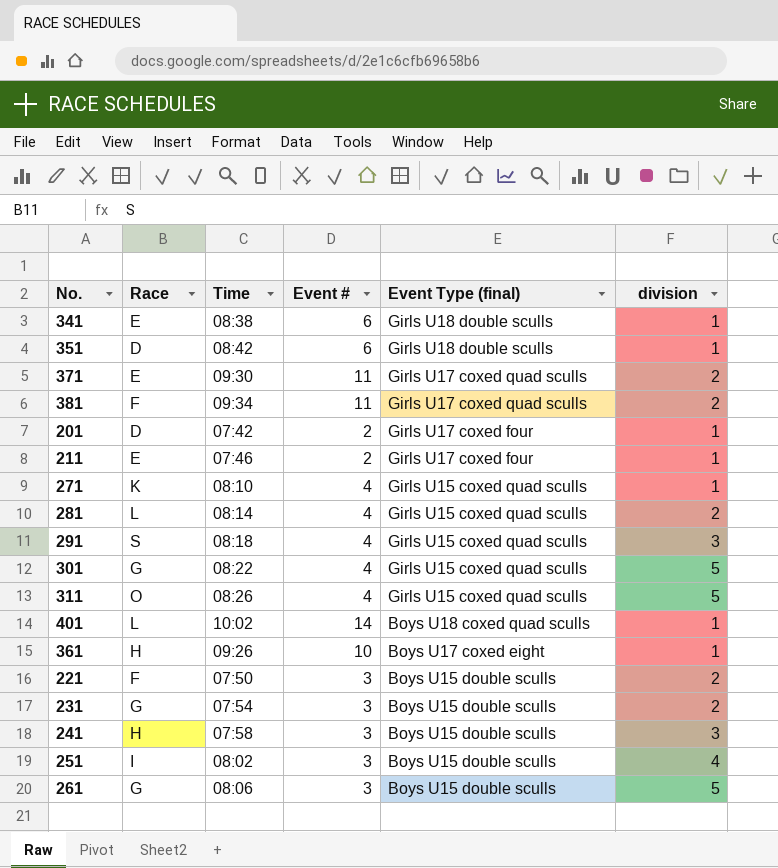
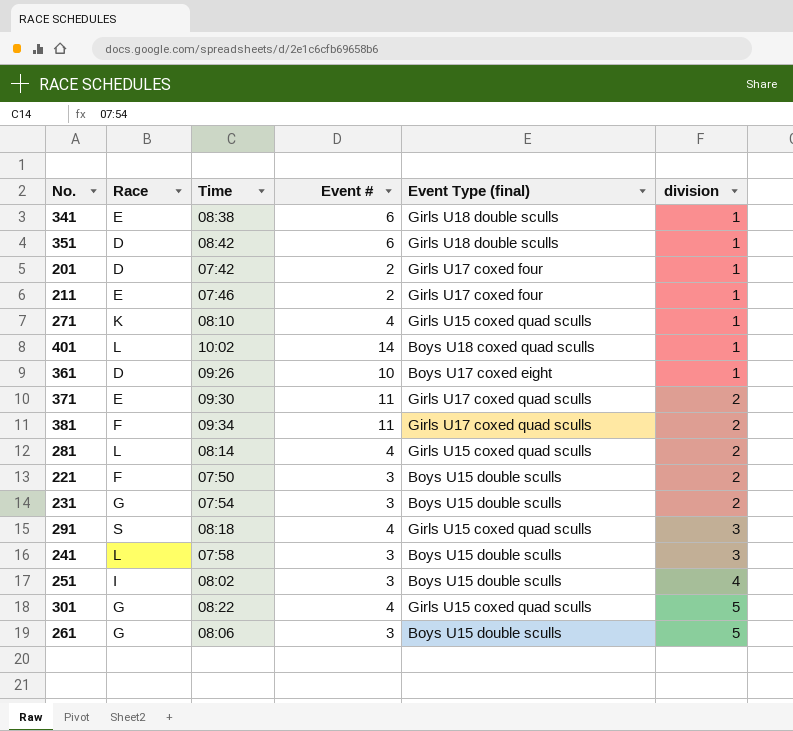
row order: Event Type (final) descending -> division ascending
row 311: O | 08:26 | 4 | Girls U15 coxed quad sculls | 5 -> none
361 | Race: H -> D
241 | Race: H -> L

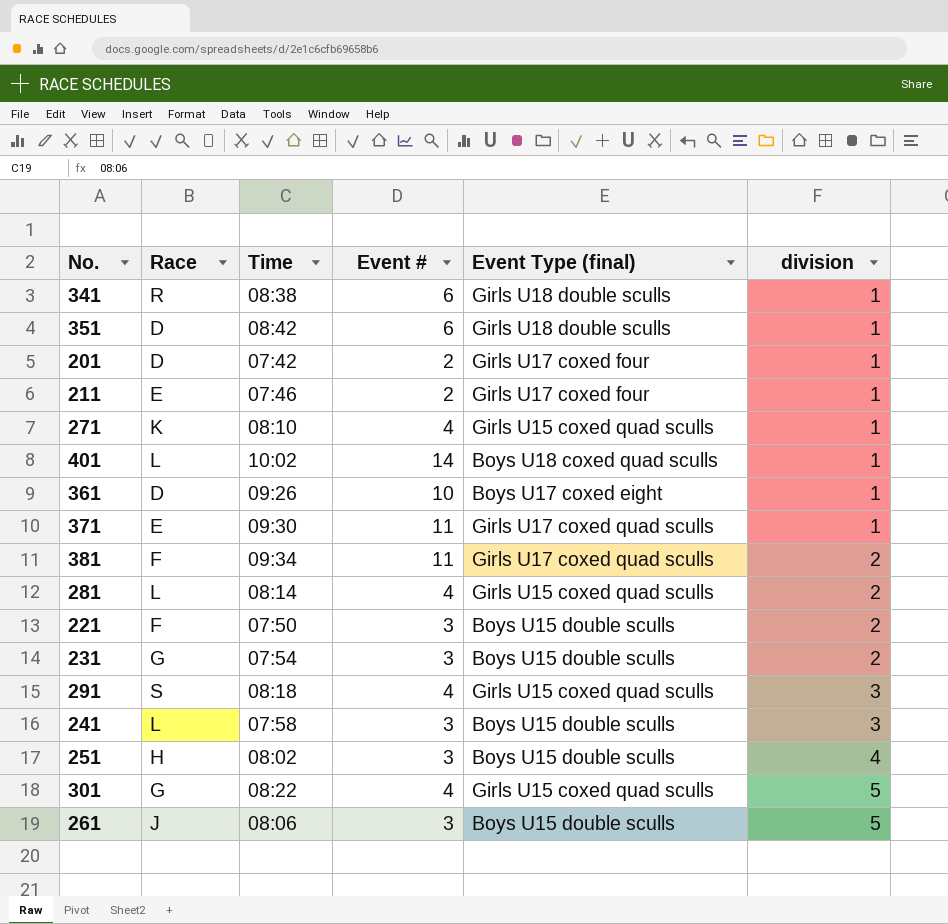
341 | Race: E -> R
371 | division: 2 -> 1
251 | Race: I -> H
261 | Race: G -> J

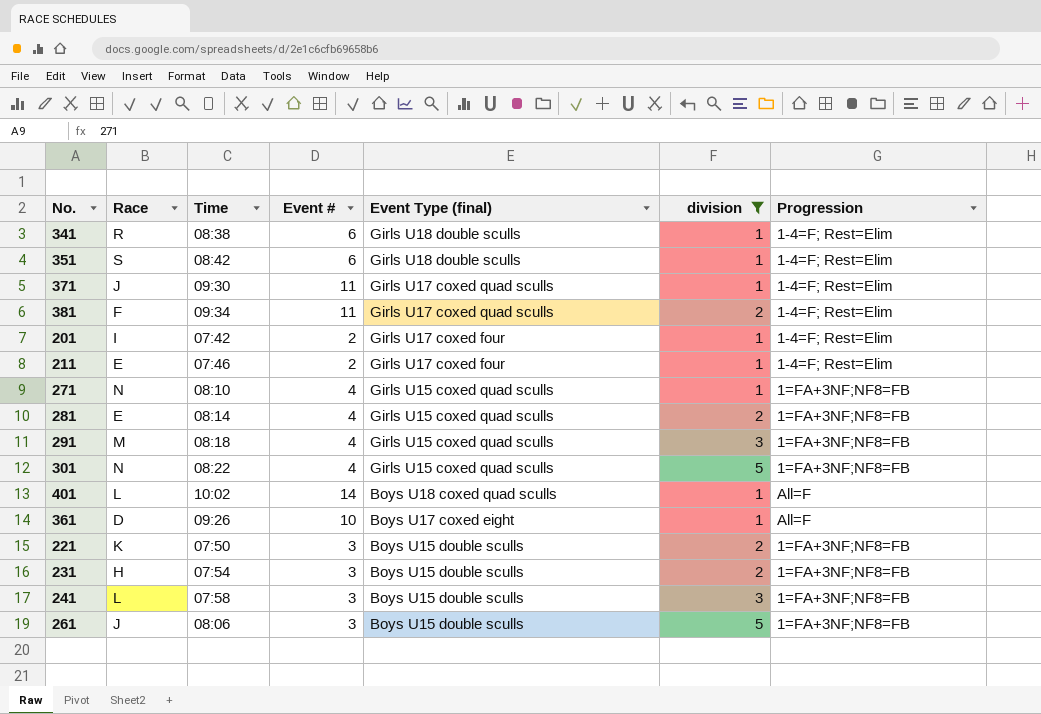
filter: none -> division != 4
row order: division ascending -> Event Type (final) descending
column Progression | position: none -> 7
351 | Race: D -> S
371 | Race: E -> J
201 | Race: D -> I
271 | Race: K -> N
281 | Race: L -> E
291 | Race: S -> M
301 | Race: G -> N
221 | Race: F -> K
231 | Race: G -> H

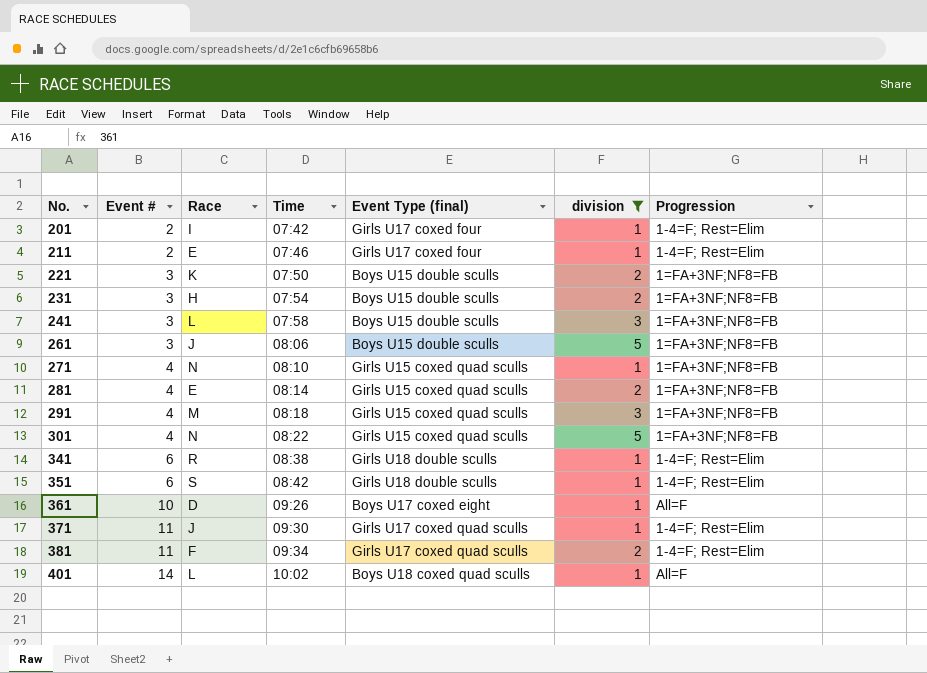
row order: Event Type (final) descending -> No. ascending
column Event # | position: 4 -> 2

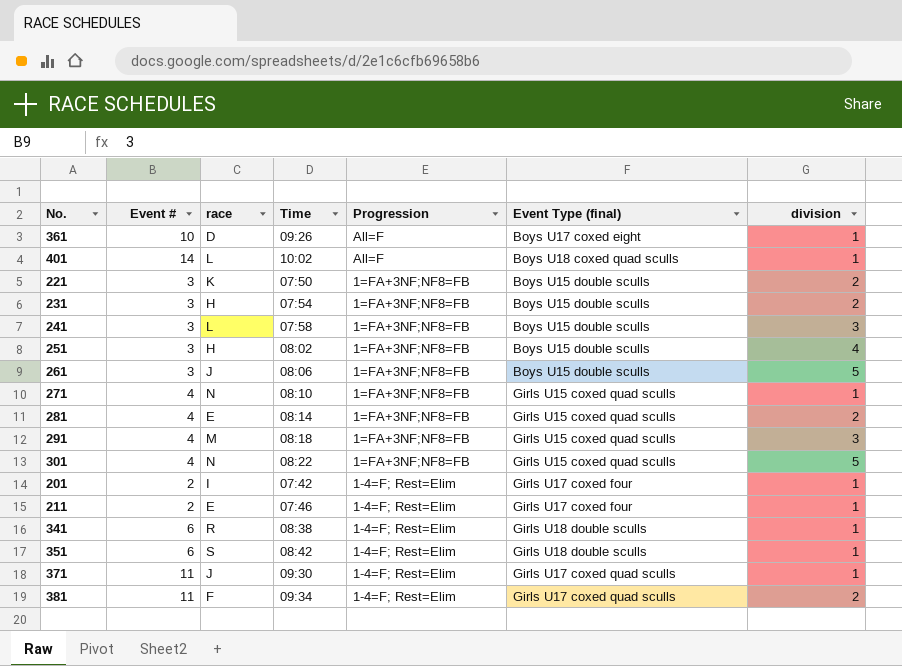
filter: division != 4 -> none
row order: No. ascending -> Progression descending
column name: Race -> race
column Progression | position: 7 -> 5

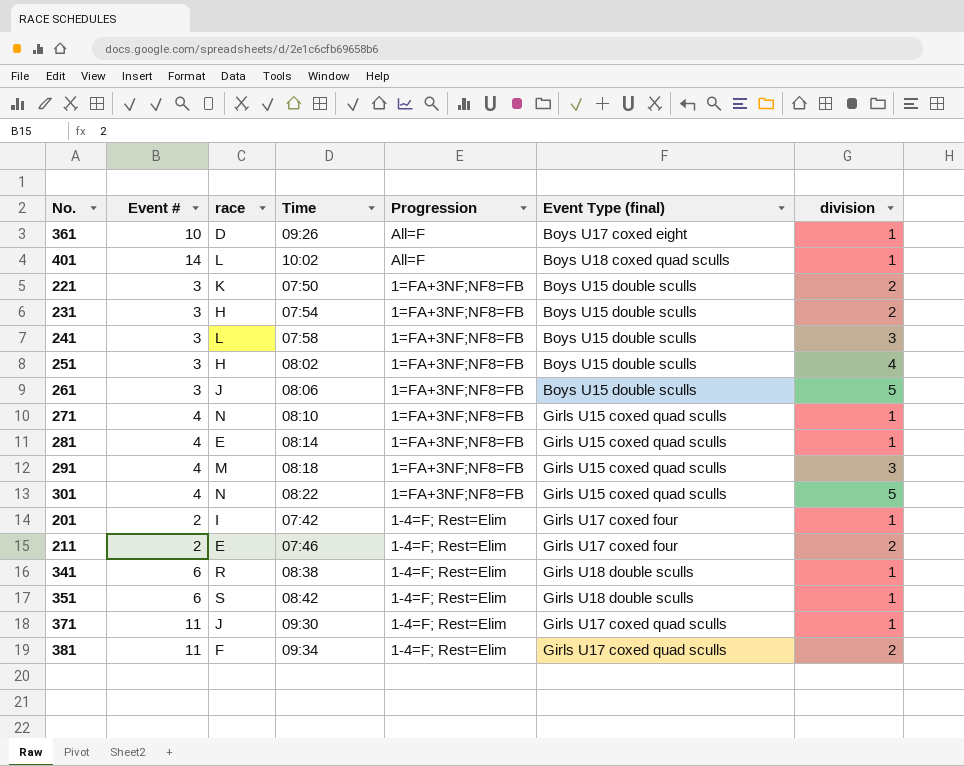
281 | division: 2 -> 1
211 | division: 1 -> 2

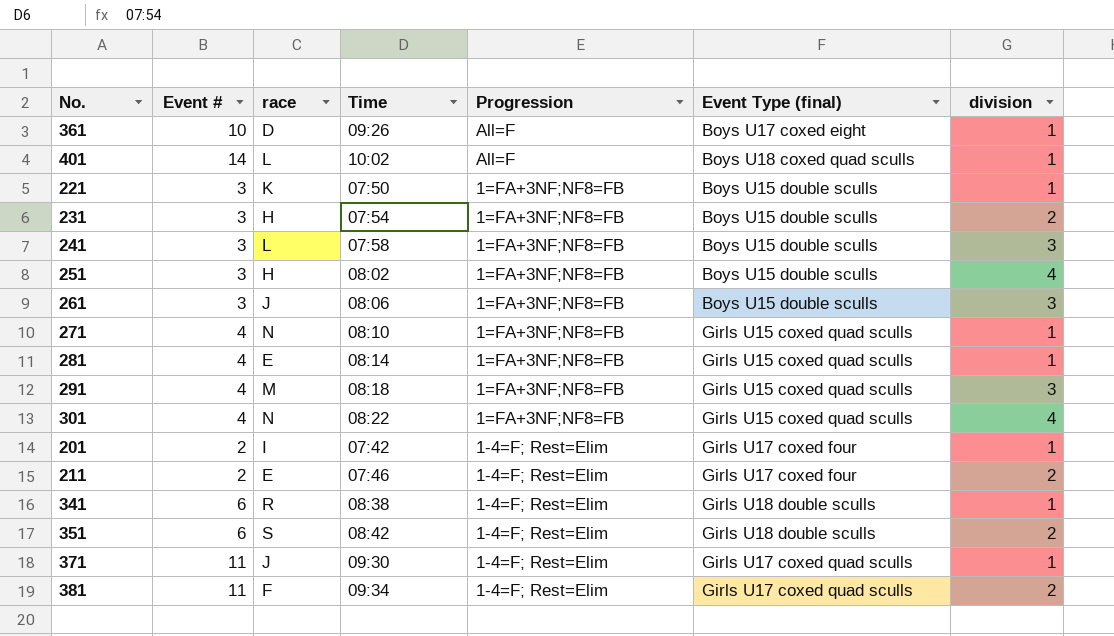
221 | division: 2 -> 1
261 | division: 5 -> 3
301 | division: 5 -> 4
351 | division: 1 -> 2

